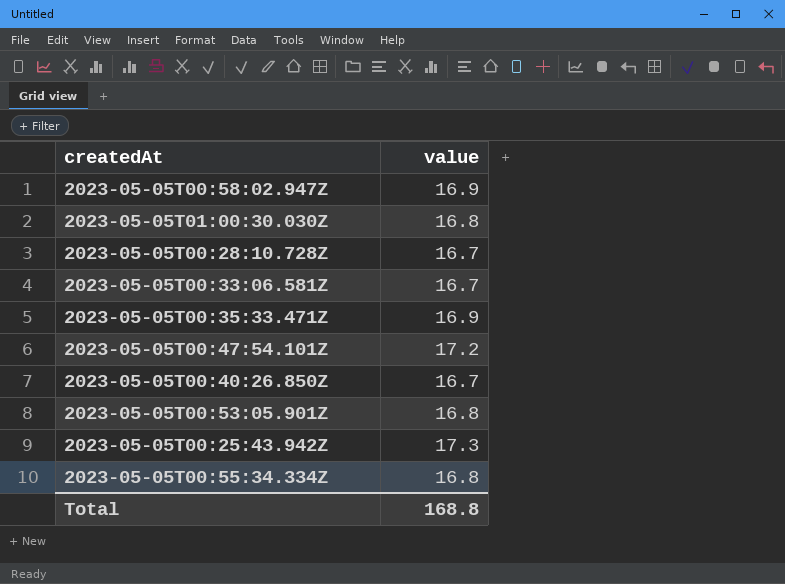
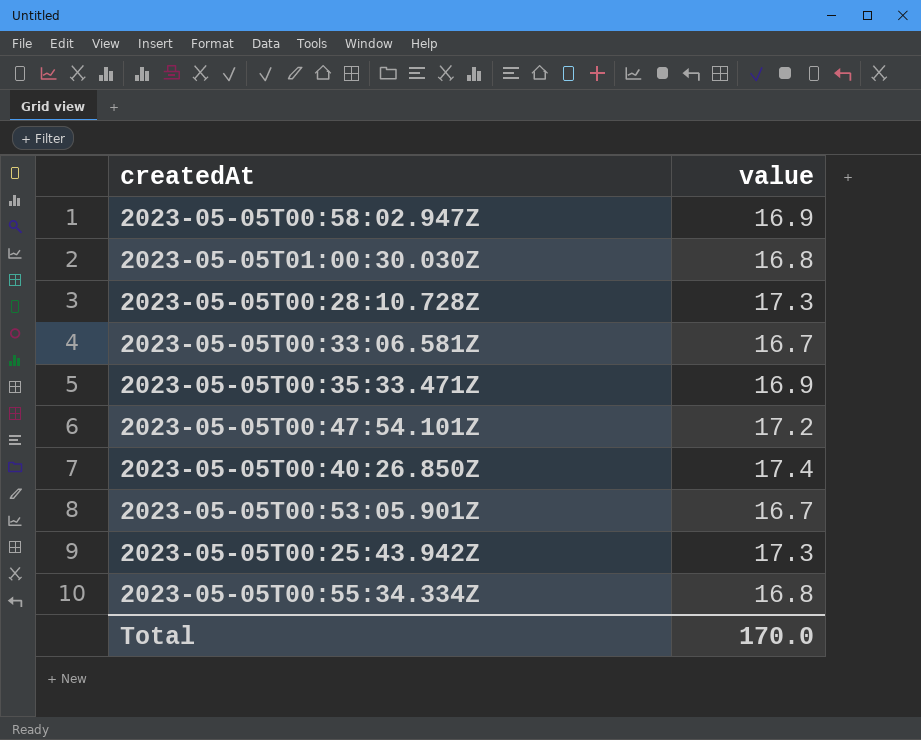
2023-05-05T00:28:10.728Z | value: 16.7 -> 17.3
2023-05-05T00:40:26.850Z | value: 16.7 -> 17.4
2023-05-05T00:53:05.901Z | value: 16.8 -> 16.7
Total | value: 168.8 -> 170.0

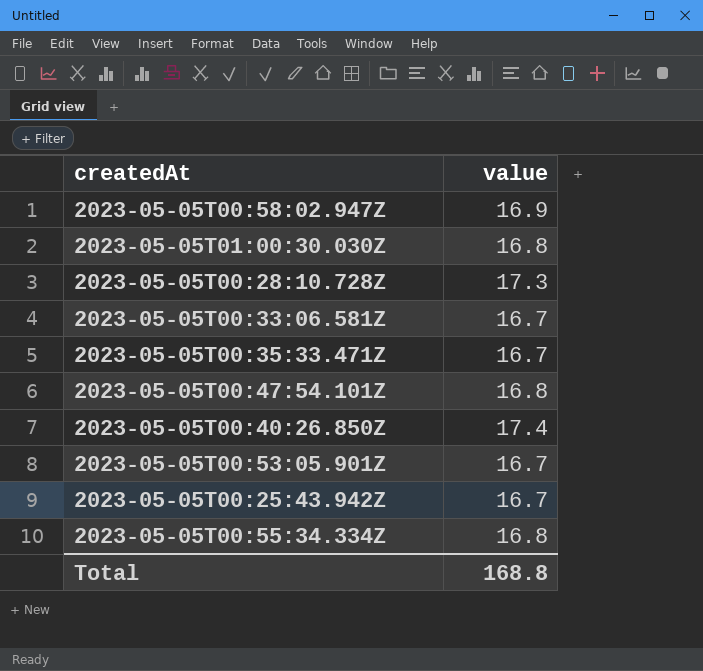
2023-05-05T00:35:33.471Z | value: 16.9 -> 16.7
2023-05-05T00:47:54.101Z | value: 17.2 -> 16.8
2023-05-05T00:25:43.942Z | value: 17.3 -> 16.7
Total | value: 170.0 -> 168.8

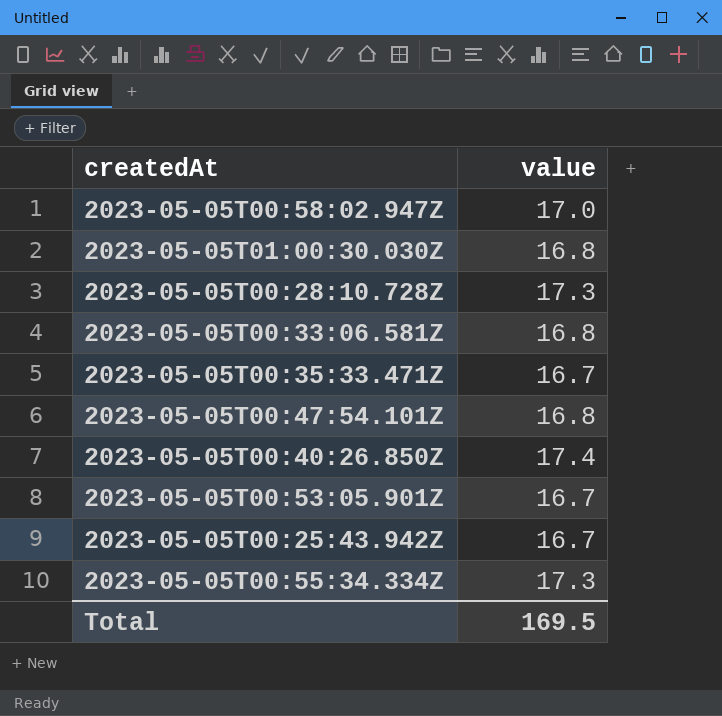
2023-05-05T00:58:02.947Z | value: 16.9 -> 17.0
2023-05-05T00:33:06.581Z | value: 16.7 -> 16.8
2023-05-05T00:55:34.334Z | value: 16.8 -> 17.3
Total | value: 168.8 -> 169.5

